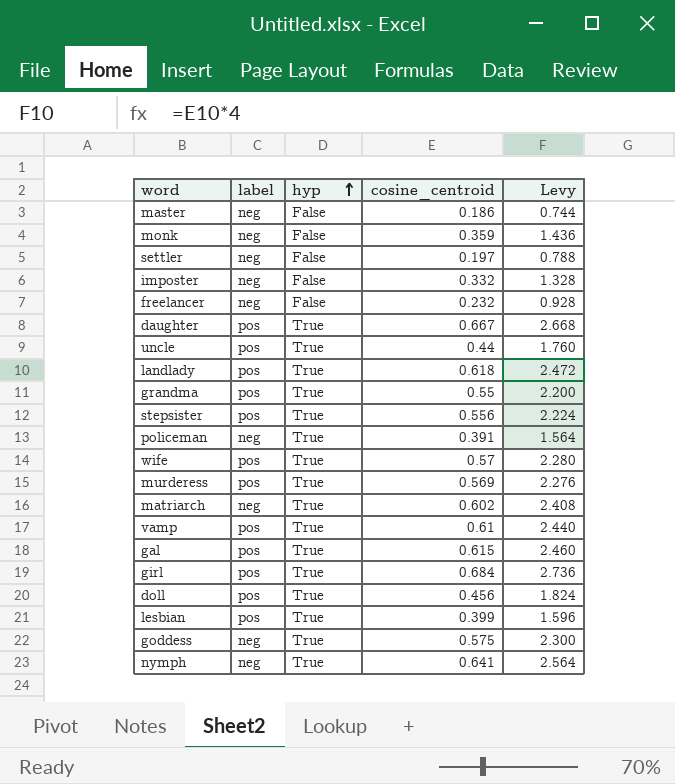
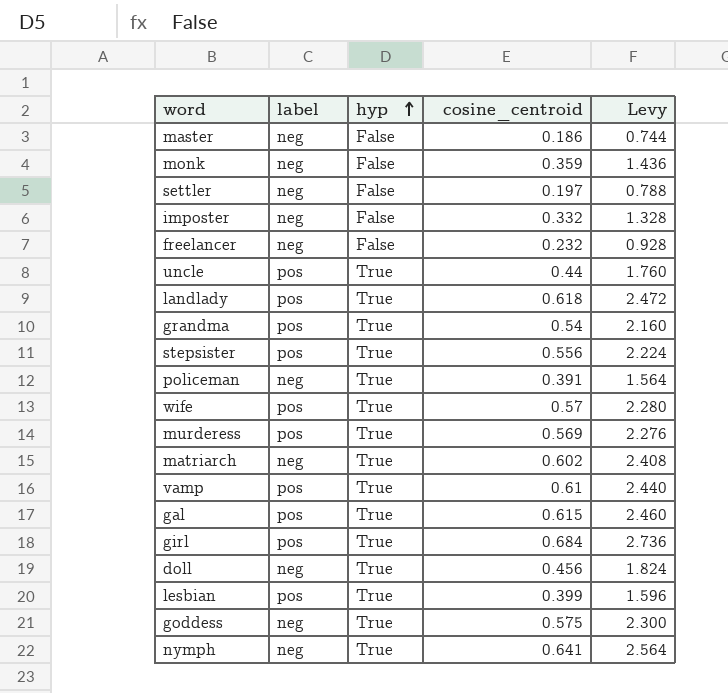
row daughter: pos | True | 0.667 | 2.668 -> none
grandma | cosine_centroid: 0.55 -> 0.54
grandma | Levy: 2.200 -> 2.160
doll | label: pos -> neg

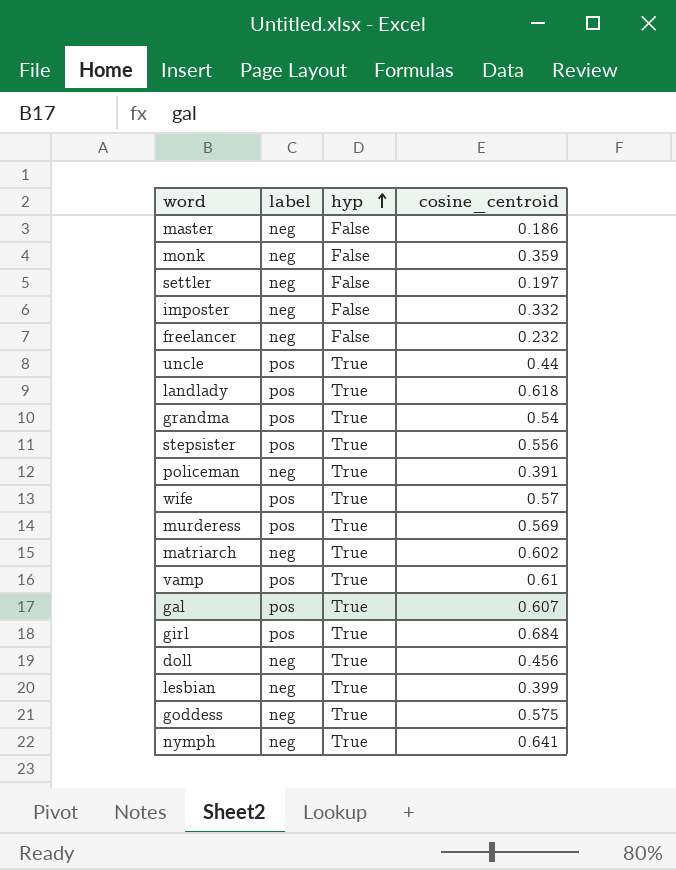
column Levy | formula: [cosine_centroid] * 4 -> none
gal | cosine_centroid: 0.615 -> 0.607
lesbian | label: pos -> neg

